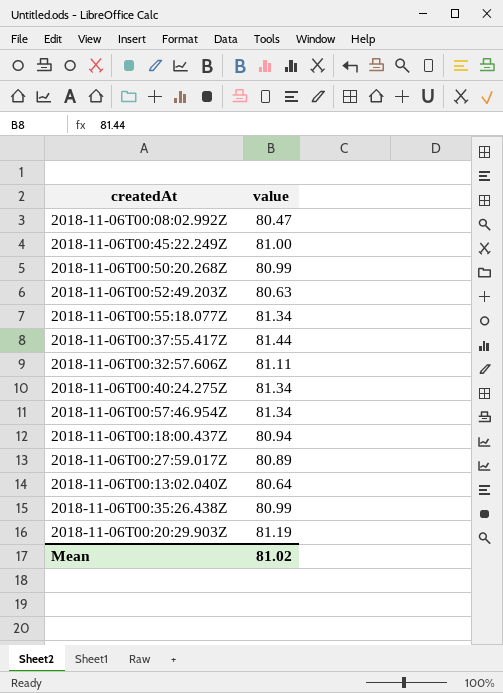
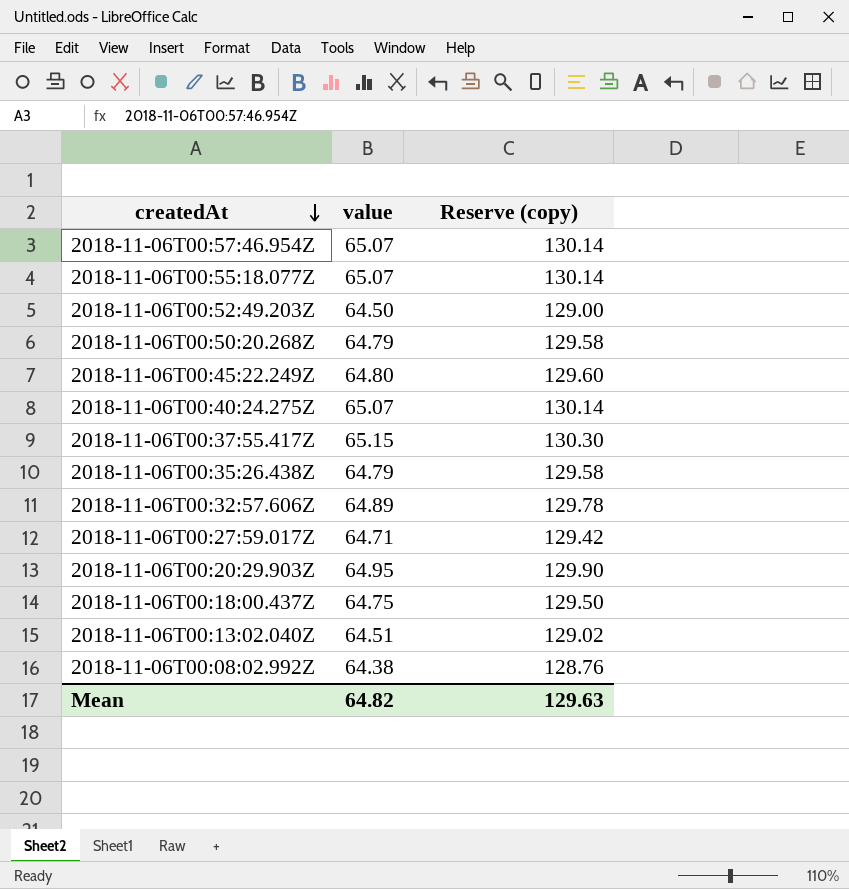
row order: none -> createdAt descending
column Reserve (copy) | formula: none -> [value] * 2
2018-11-06T00:57:46.954Z | value: 81.34 -> 65.07
2018-11-06T00:55:18.077Z | value: 81.34 -> 65.07
2018-11-06T00:52:49.203Z | value: 80.63 -> 64.50
2018-11-06T00:50:20.268Z | value: 80.99 -> 64.79
2018-11-06T00:45:22.249Z | value: 81.00 -> 64.80
2018-11-06T00:40:24.275Z | value: 81.34 -> 65.07
2018-11-06T00:37:55.417Z | value: 81.44 -> 65.15
2018-11-06T00:35:26.438Z | value: 80.99 -> 64.79
2018-11-06T00:32:57.606Z | value: 81.11 -> 64.89
2018-11-06T00:27:59.017Z | value: 80.89 -> 64.71
2018-11-06T00:20:29.903Z | value: 81.19 -> 64.95
2018-11-06T00:18:00.437Z | value: 80.94 -> 64.75
2018-11-06T00:13:02.040Z | value: 80.64 -> 64.51
2018-11-06T00:08:02.992Z | value: 80.47 -> 64.38
Mean | value: 81.02 -> 64.82

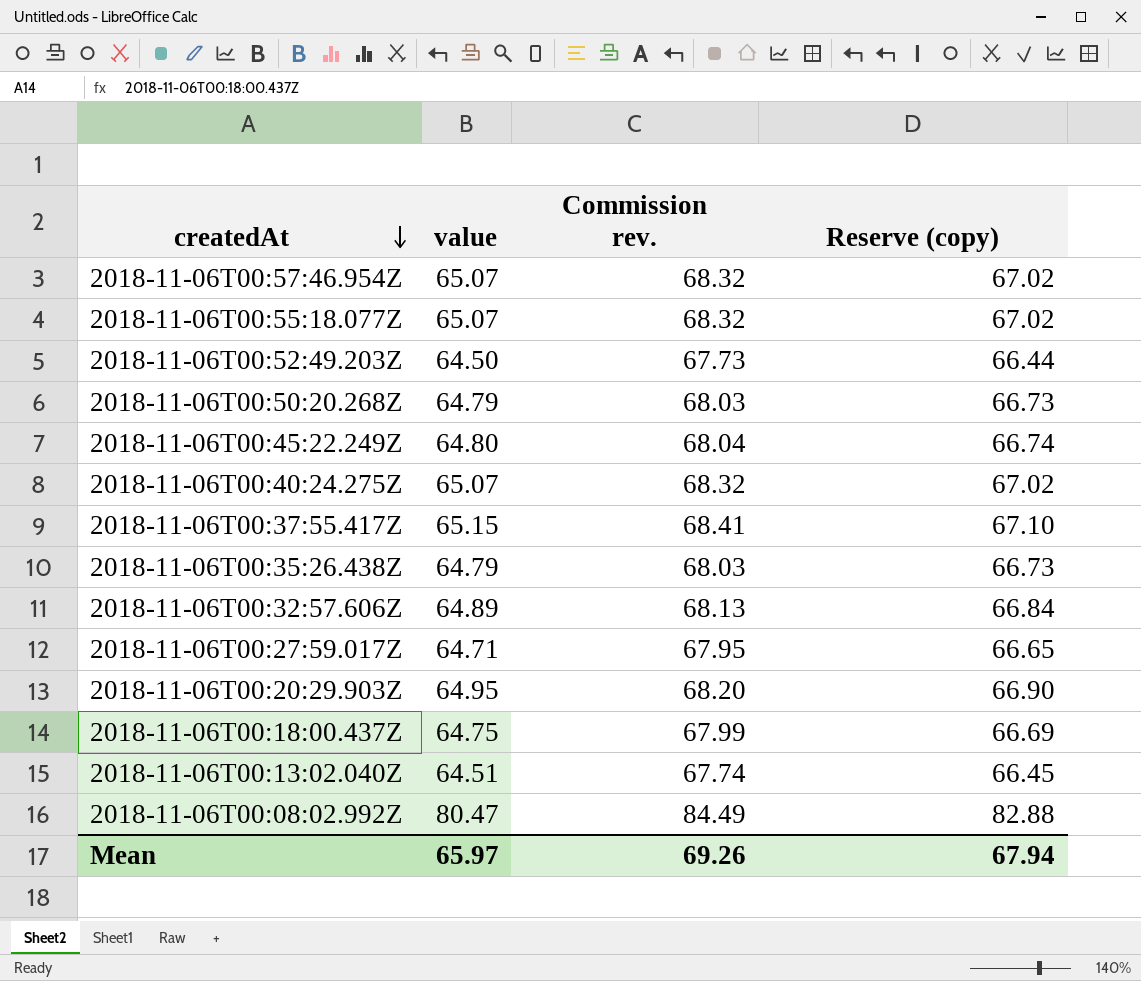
column Commission rev. | formula: none -> [value] * 1.05
column Reserve (copy) | formula: [value] * 2 -> [value] * 1.03
2018-11-06T00:08:02.992Z | value: 64.38 -> 80.47
Mean | value: 64.82 -> 65.97
Mean | Reserve (copy): 129.63 -> 67.94

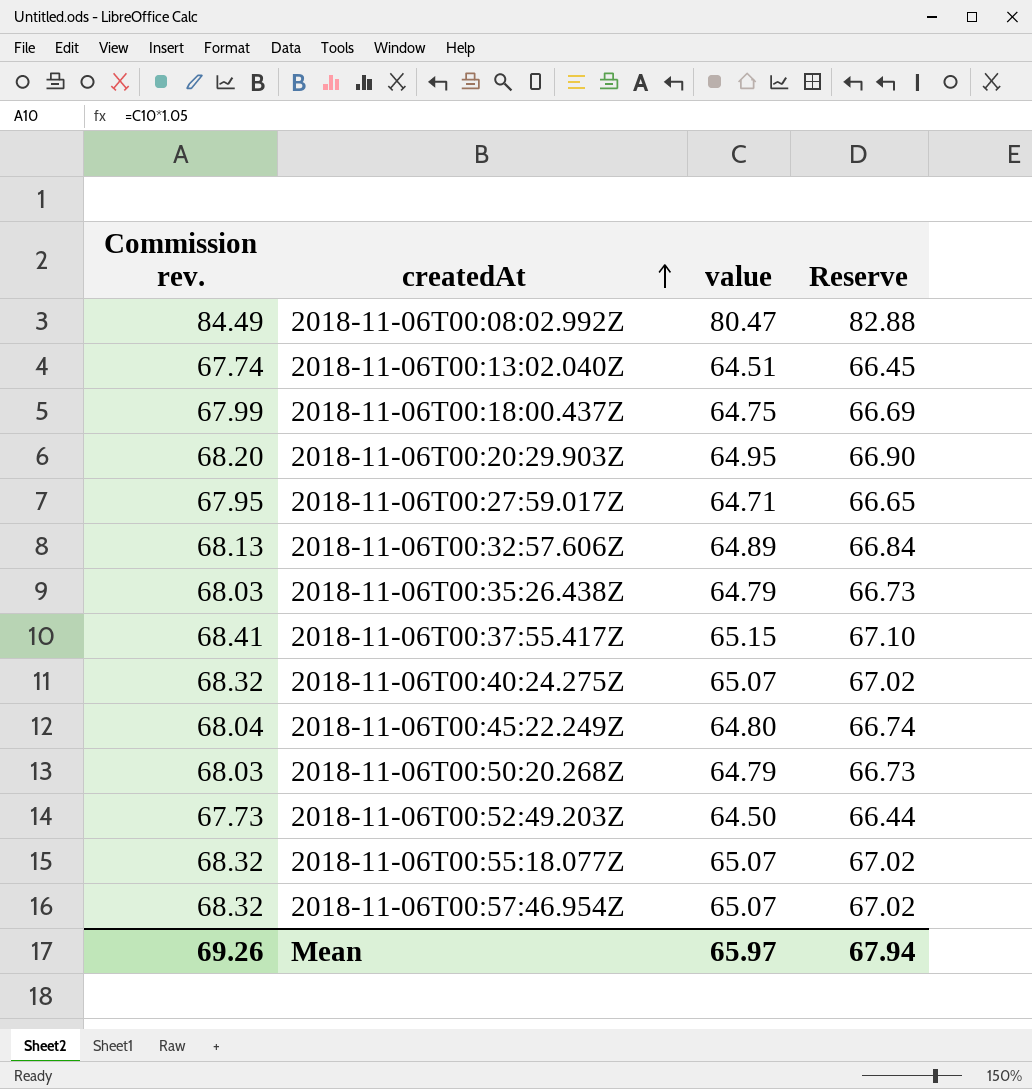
row order: createdAt descending -> createdAt ascending
column Commission rev. | position: 3 -> 1
column name: Reserve (copy) -> Reserve

